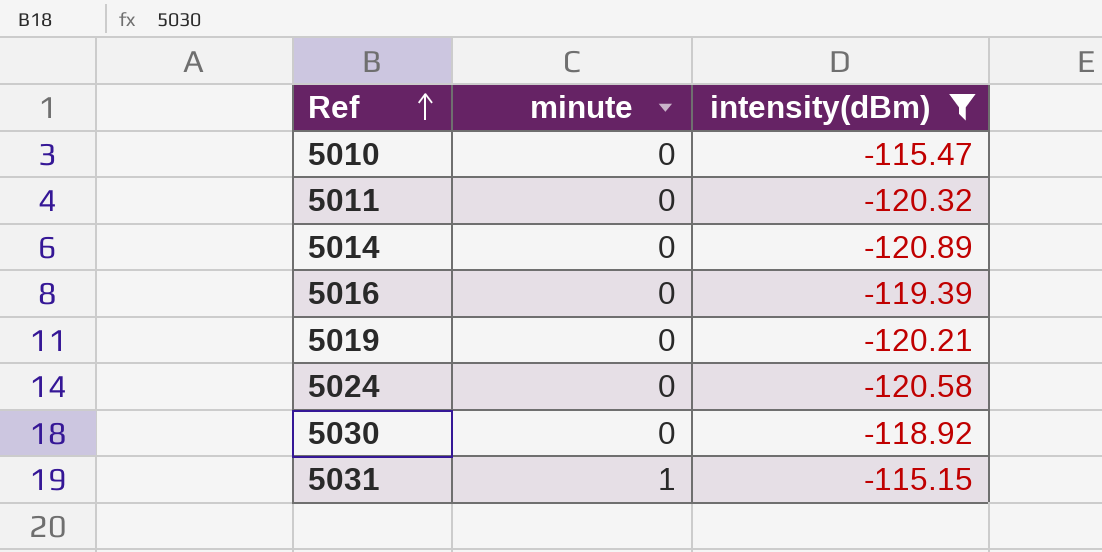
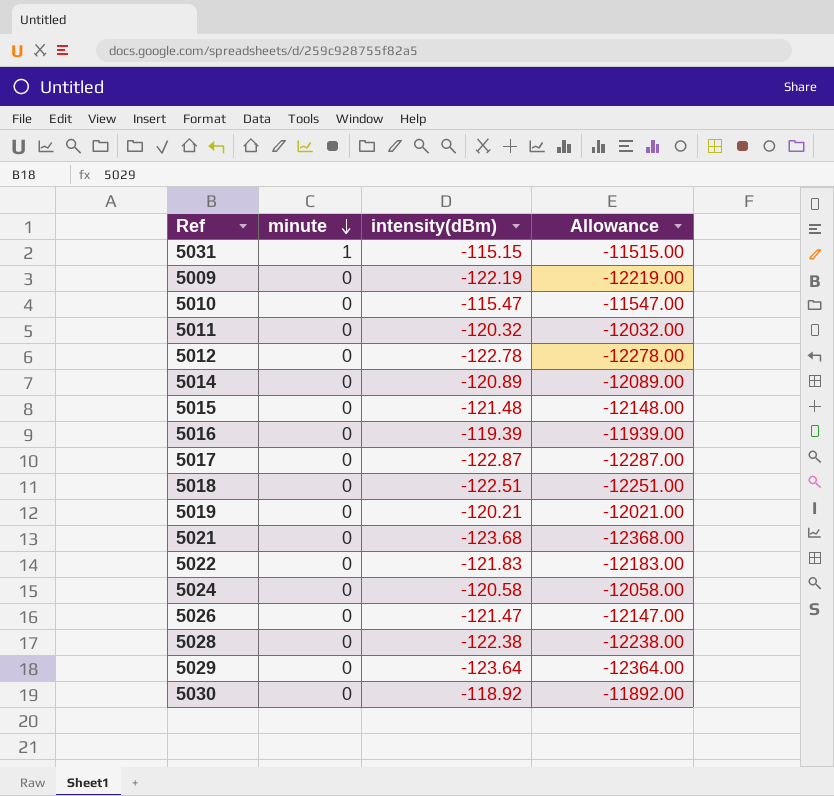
filter: intensity(dBm) >= -120.89 -> none
row order: Ref ascending -> minute descending
column Allowance | formula: none -> [intensity(dBm)] * 100

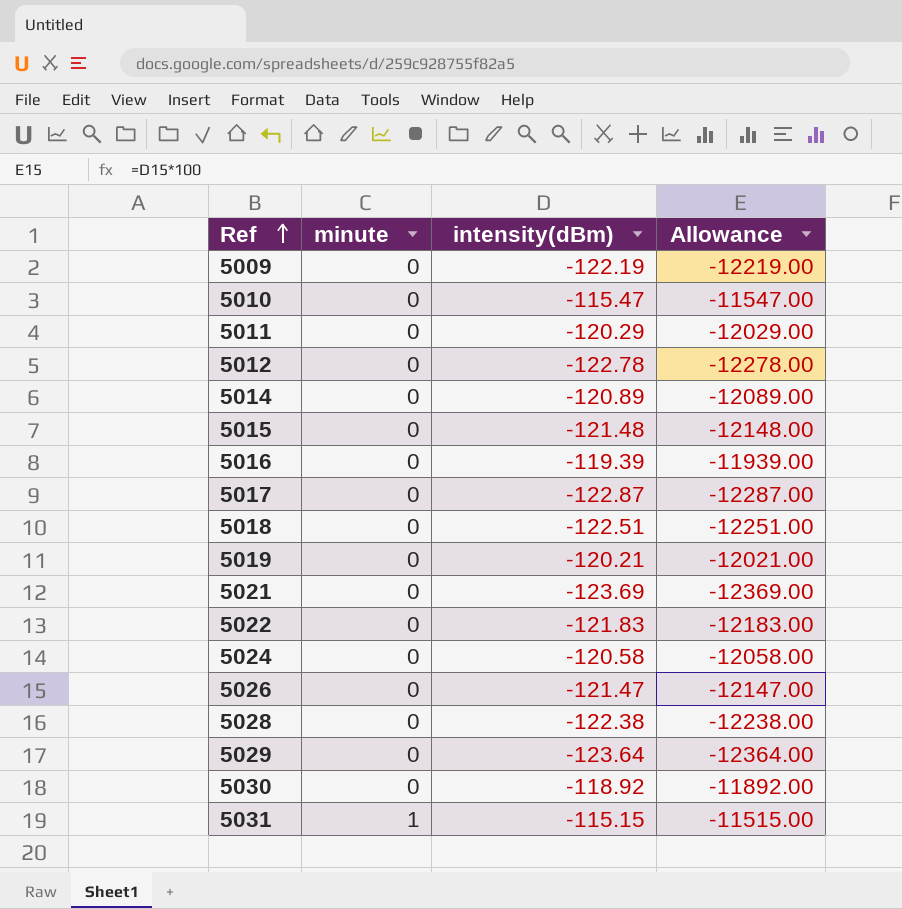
row order: minute descending -> Ref ascending
5011 | intensity(dBm): -120.32 -> -120.29
5011 | Allowance: -12032.00 -> -12029.00
5021 | intensity(dBm): -123.68 -> -123.69
5021 | Allowance: -12368.00 -> -12369.00

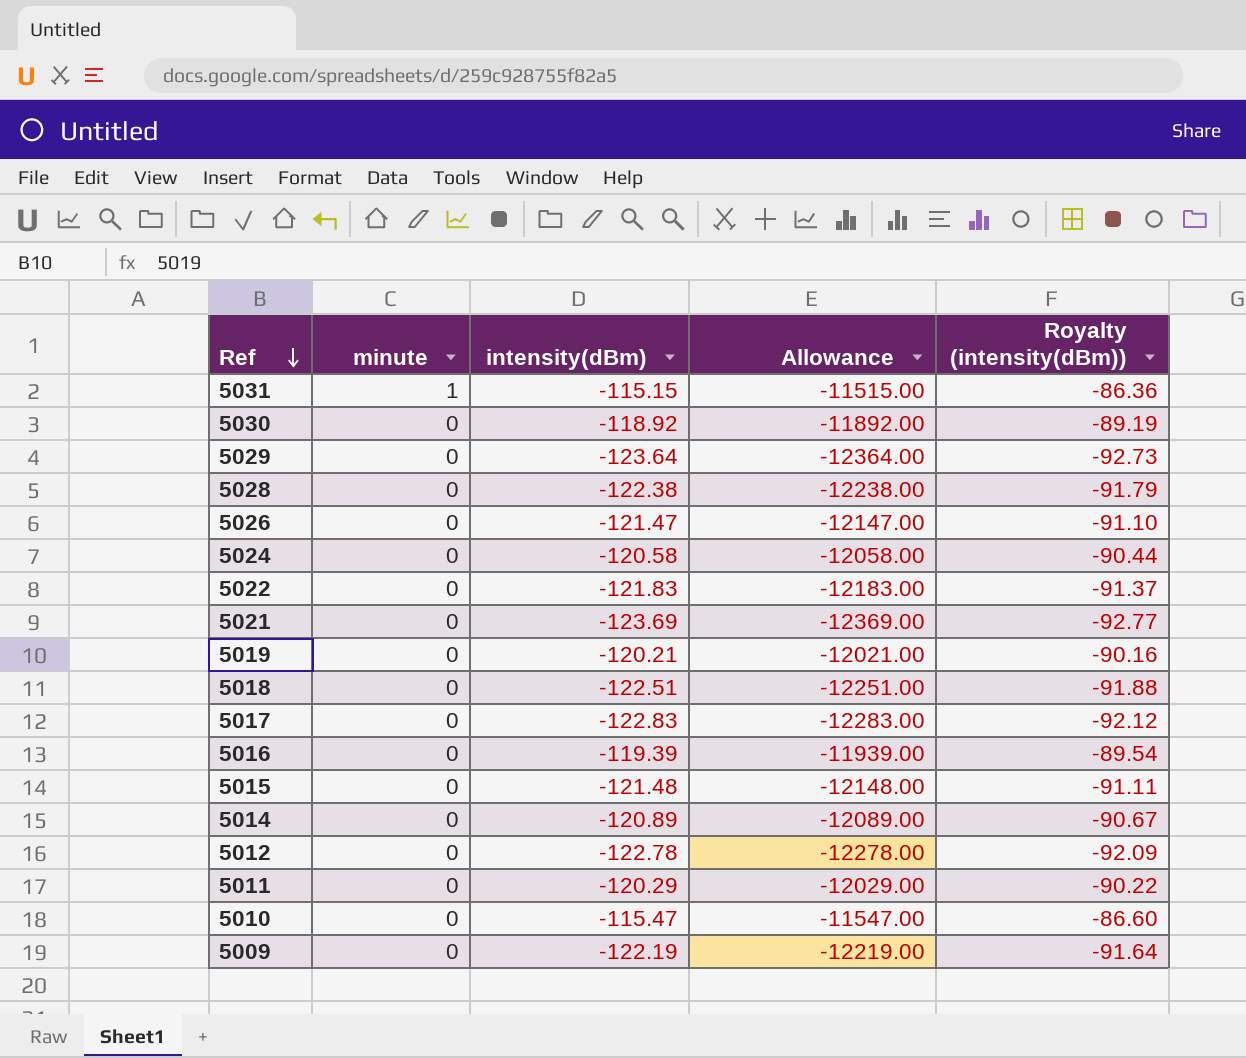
row order: Ref ascending -> Ref descending
column Royalty (intensity(dBm)) | formula: none -> [intensity(dBm)] * 0.75
5017 | intensity(dBm): -122.87 -> -122.83
5017 | Allowance: -12287.00 -> -12283.00

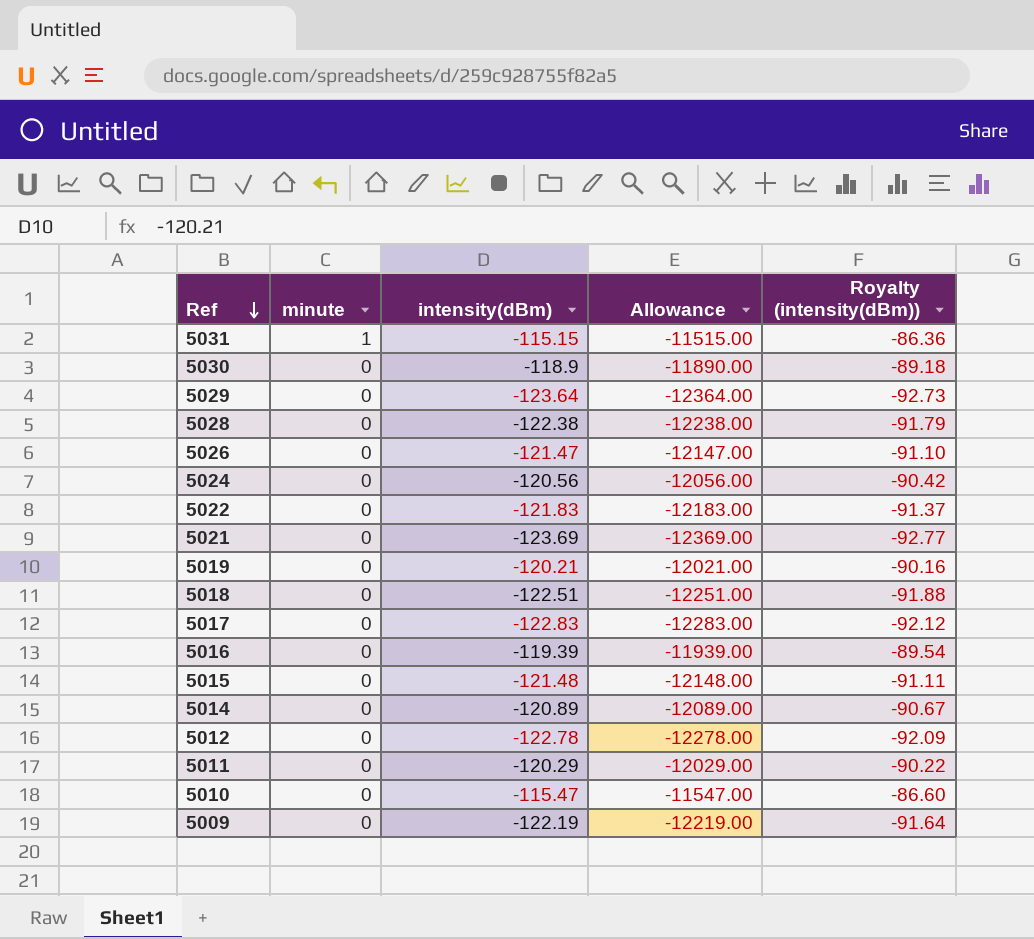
5030 | intensity(dBm): -118.92 -> -118.9
5030 | Allowance: -11892.00 -> -11890.00
5030 | Royalty (intensity(dBm)): -89.19 -> -89.18
5024 | intensity(dBm): -120.58 -> -120.56
5024 | Allowance: -12058.00 -> -12056.00
5024 | Royalty (intensity(dBm)): -90.44 -> -90.42

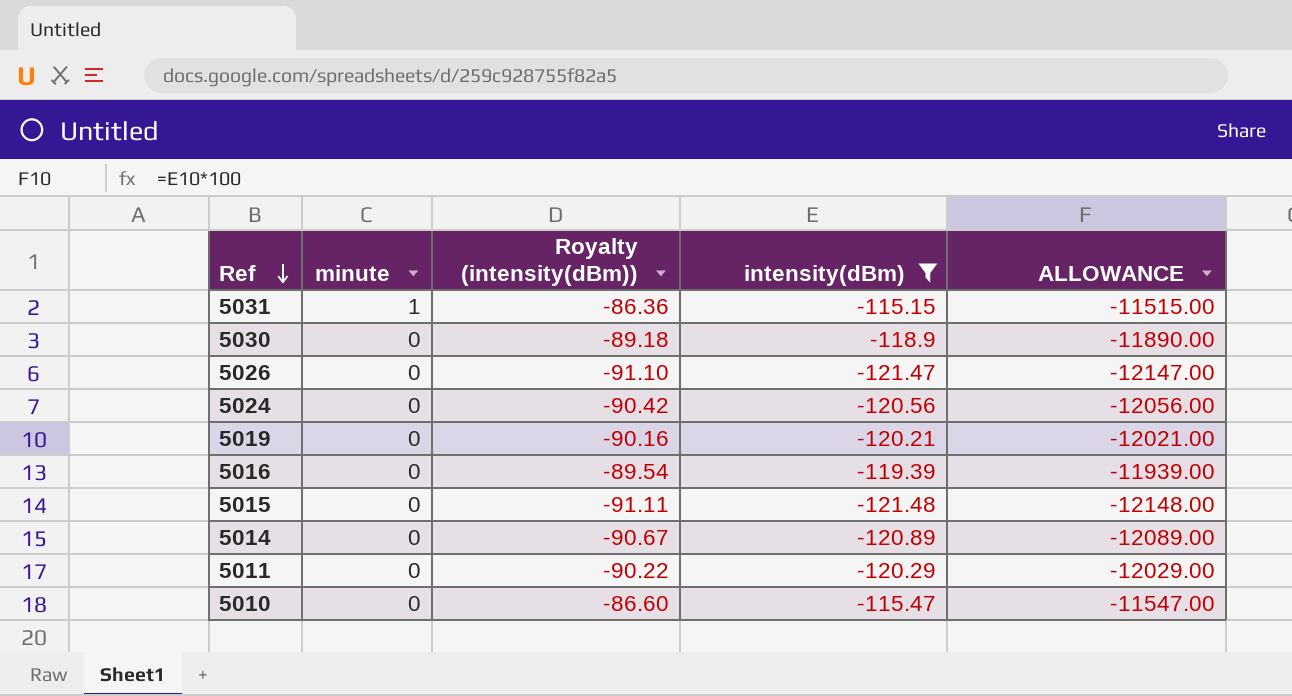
filter: none -> intensity(dBm) >= -121.48
column Royalty (intensity(dBm)) | position: 5 -> 3
column name: Allowance -> ALLOWANCE

